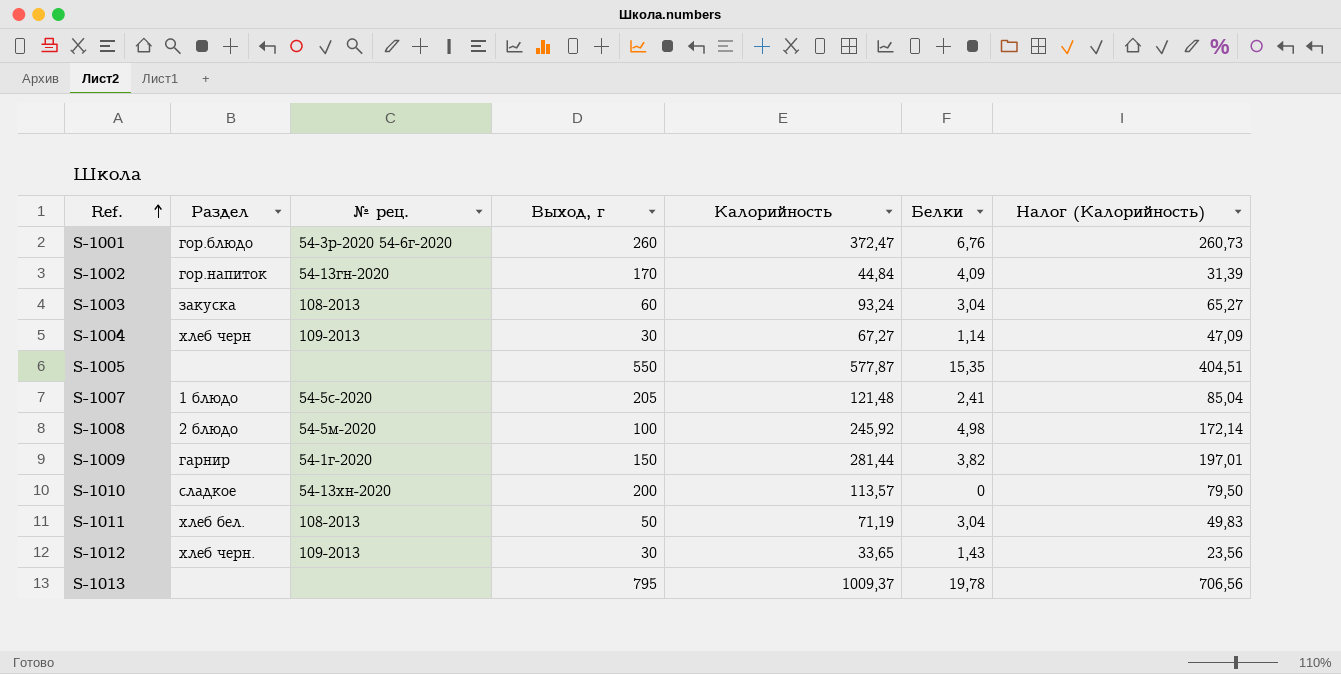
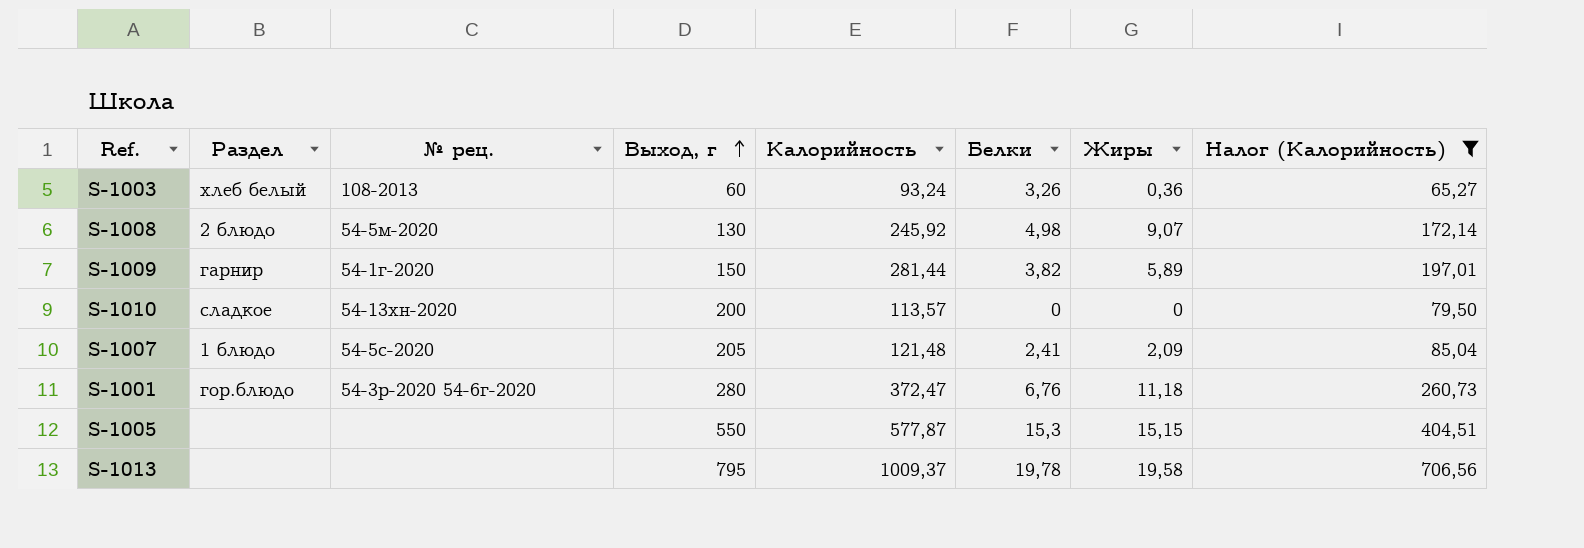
filter: none -> Налог (Калорийность) >= 65,27
row order: Ref. ascending -> Выход, г ascending
column Жиры | position: none -> 7
S-1003 | Раздел: закуска -> хлеб белый
S-1003 | Белки: 3,04 -> 3,26
S-1008 | Выход, г: 100 -> 130
S-1001 | Выход, г: 260 -> 280
S-1005 | Белки: 15,35 -> 15,3

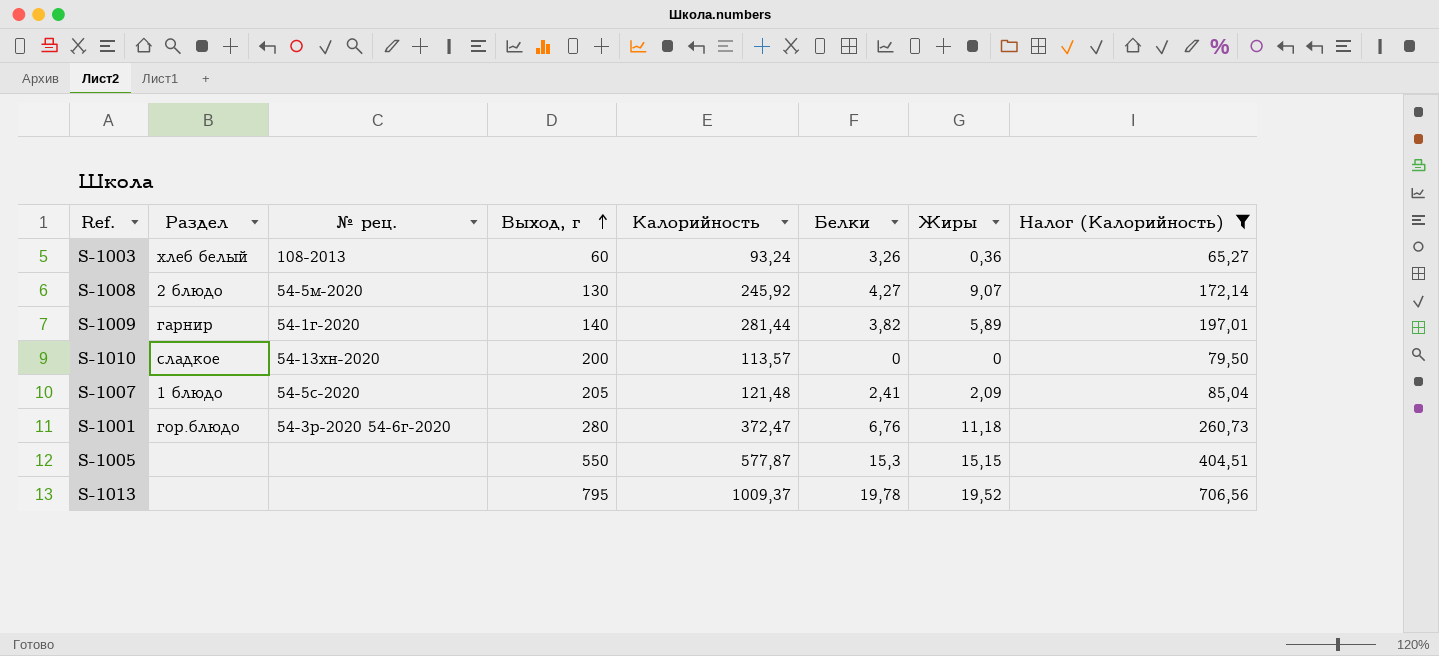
S-1008 | Белки: 4,98 -> 4,27
S-1009 | Выход, г: 150 -> 140
S-1013 | Жиры: 19,58 -> 19,52

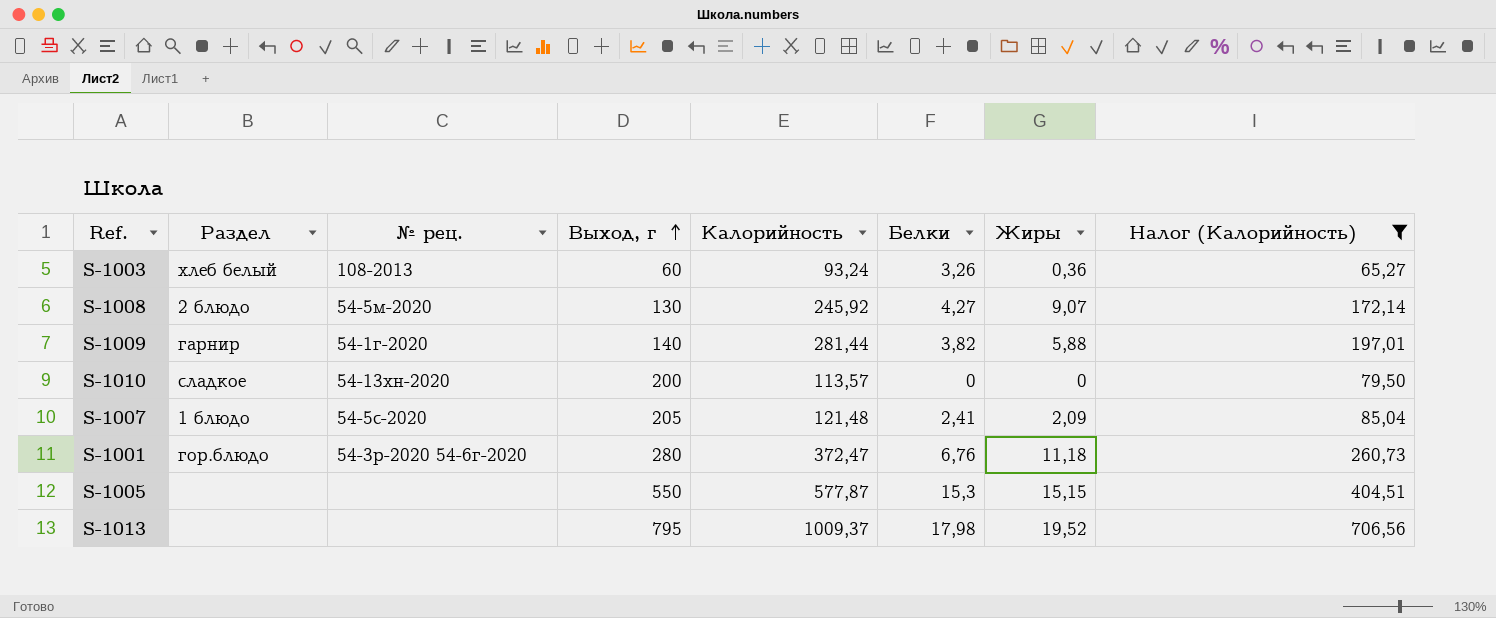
S-1009 | Жиры: 5,89 -> 5,88
S-1013 | Белки: 19,78 -> 17,98

